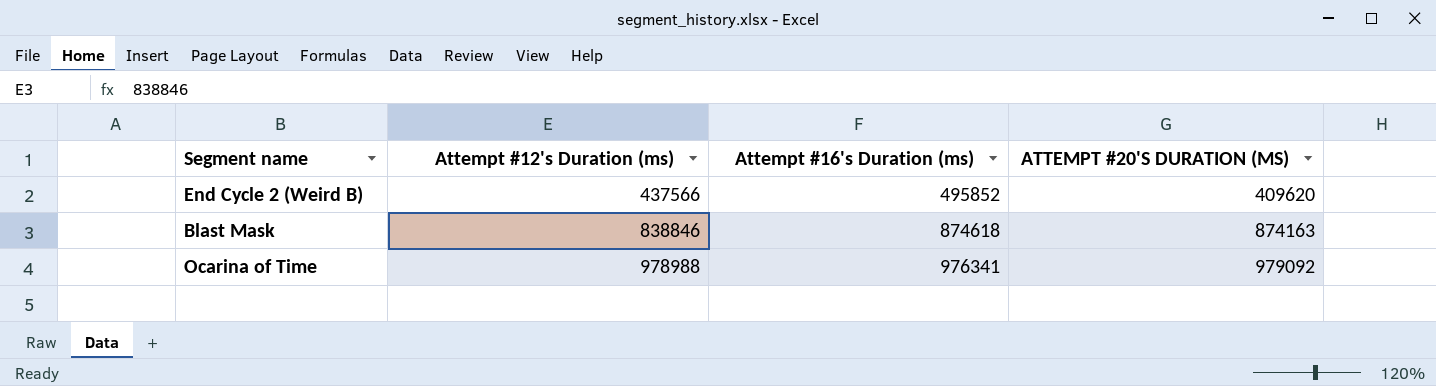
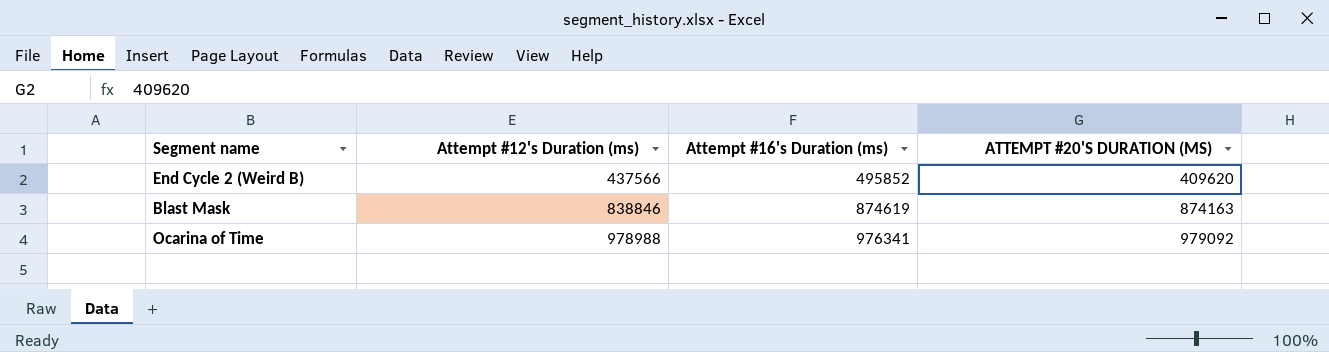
Blast Mask | Attempt #16's Duration (ms): 874618 -> 874619

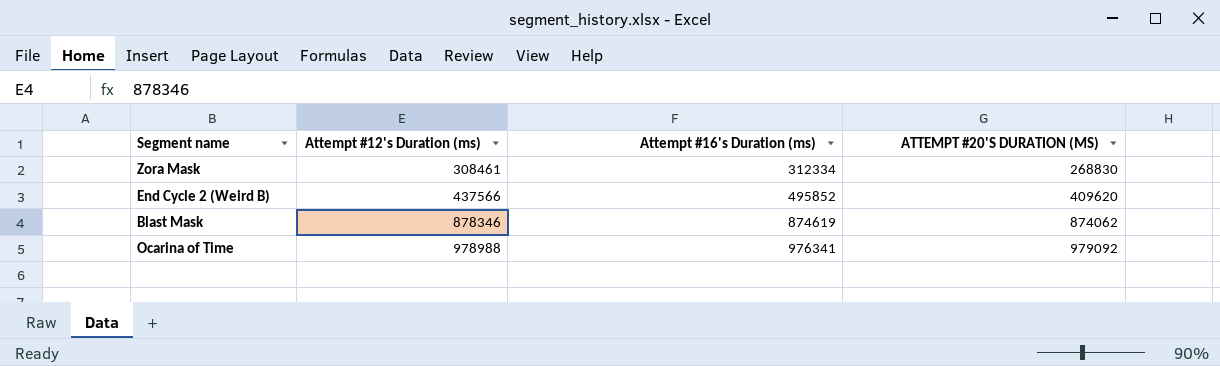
row Zora Mask: none -> 308461 | 312334 | 268830
Blast Mask | Attempt #12's Duration (ms): 838846 -> 878346
Blast Mask | ATTEMPT #20'S DURATION (MS): 874163 -> 874062

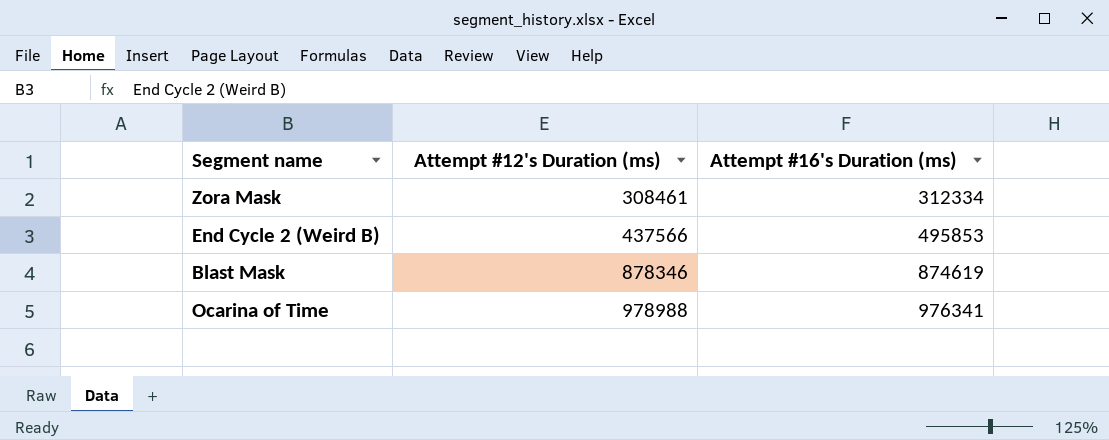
column ATTEMPT #20'S DURATION (MS) | position: 4 -> none
End Cycle 2 (Weird B) | Attempt #16's Duration (ms): 495852 -> 495853

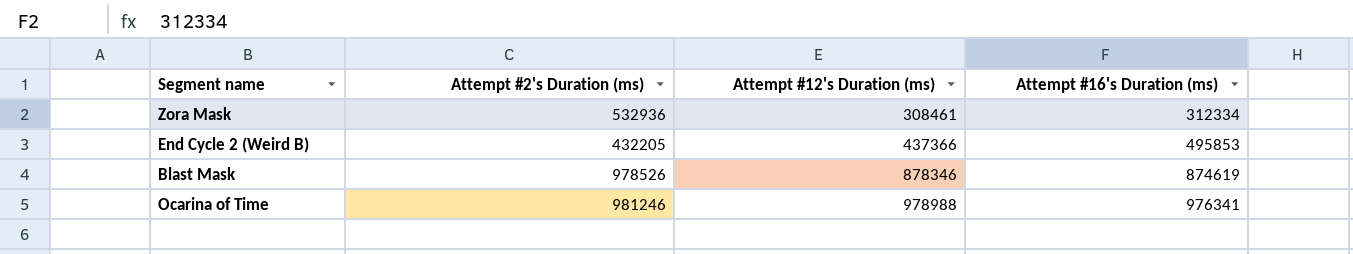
column Attempt #2's Duration (ms) | position: none -> 2
End Cycle 2 (Weird B) | Attempt #12's Duration (ms): 437566 -> 437366

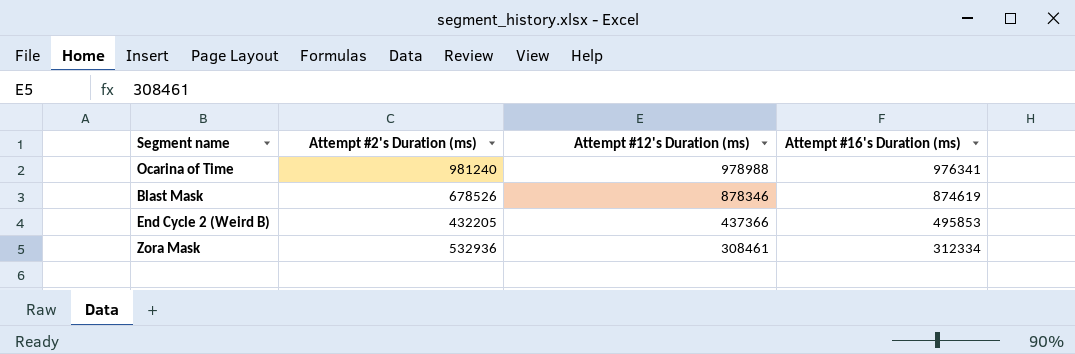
row order: Attempt #12's Duration (ms) ascending -> Attempt #12's Duration (ms) descending
Ocarina of Time | Attempt #2's Duration (ms): 981246 -> 981240
Blast Mask | Attempt #2's Duration (ms): 978526 -> 678526

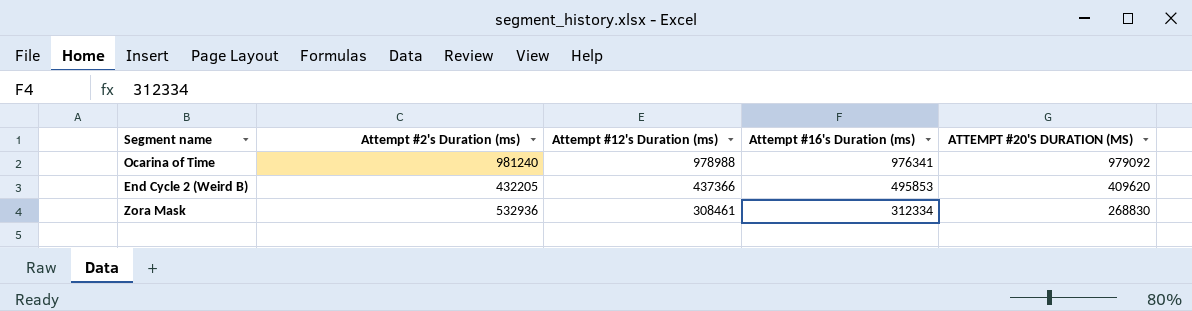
column ATTEMPT #20'S DURATION (MS) | position: none -> 5
row Blast Mask: 678526 | 878346 | 874619 -> none

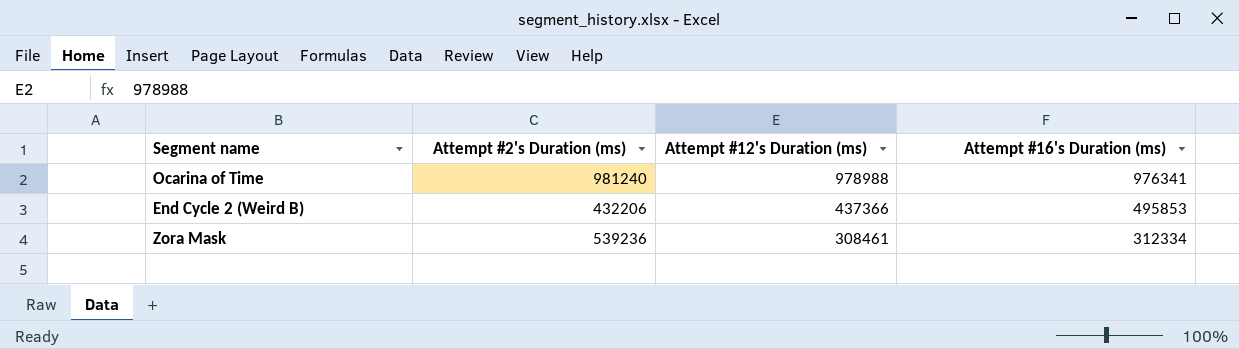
column ATTEMPT #20'S DURATION (MS) | position: 5 -> none
End Cycle 2 (Weird B) | Attempt #2's Duration (ms): 432205 -> 432206
Zora Mask | Attempt #2's Duration (ms): 532936 -> 539236

